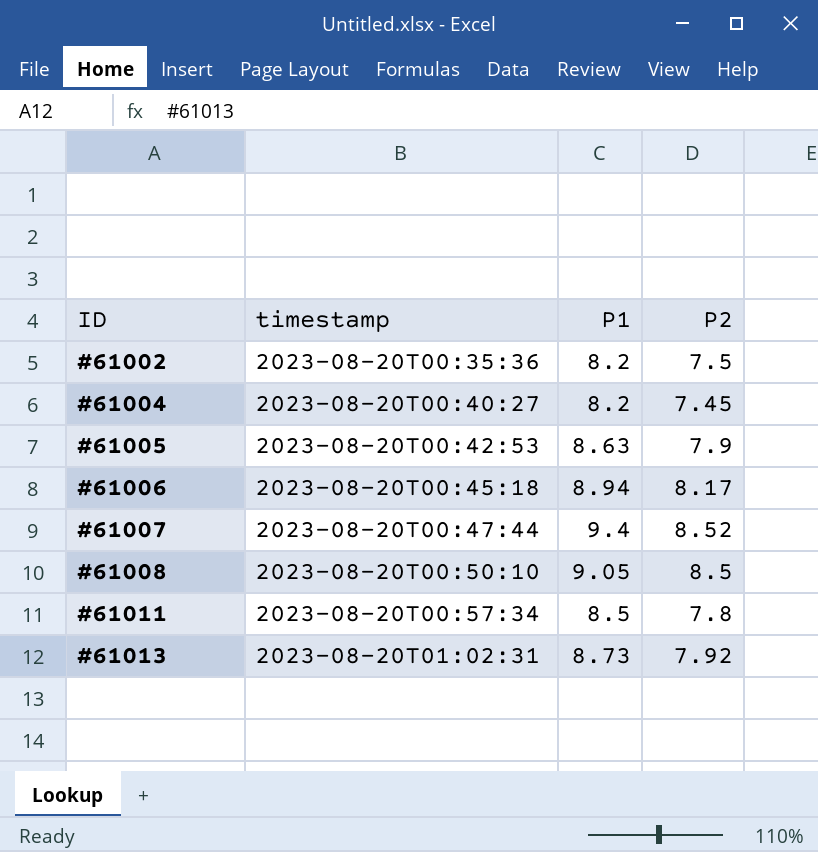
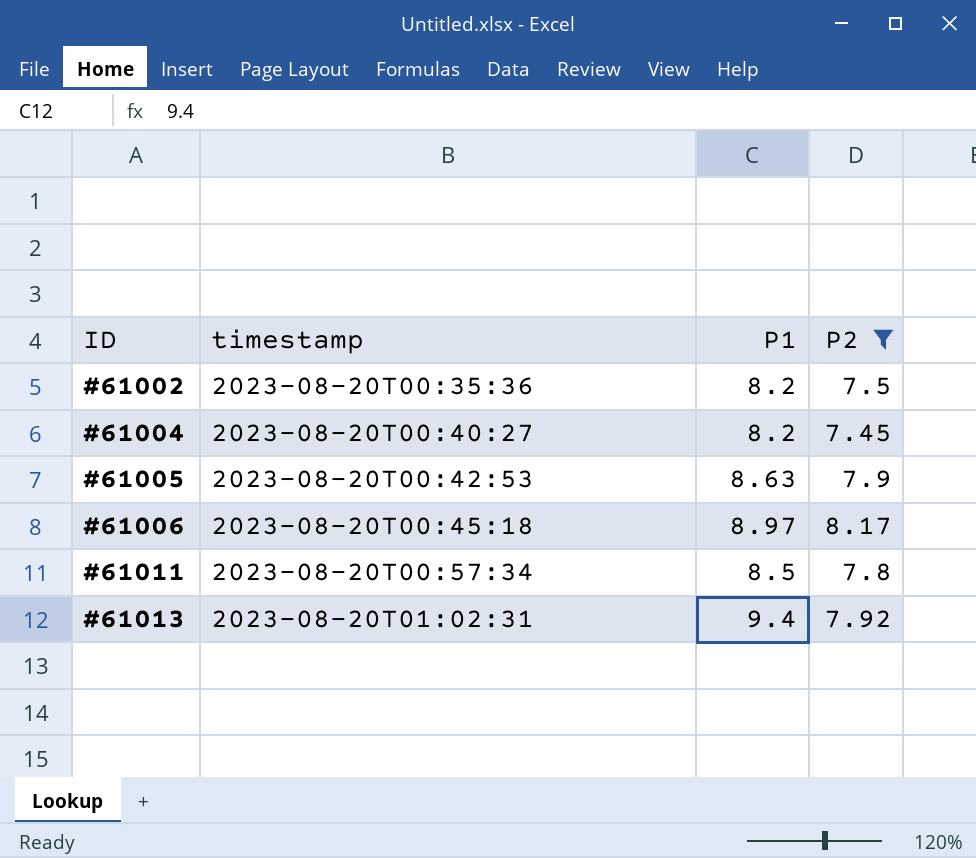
filter: none -> P2 <= 8.17
#61006 | P1: 8.94 -> 8.97
#61013 | P1: 8.73 -> 9.4

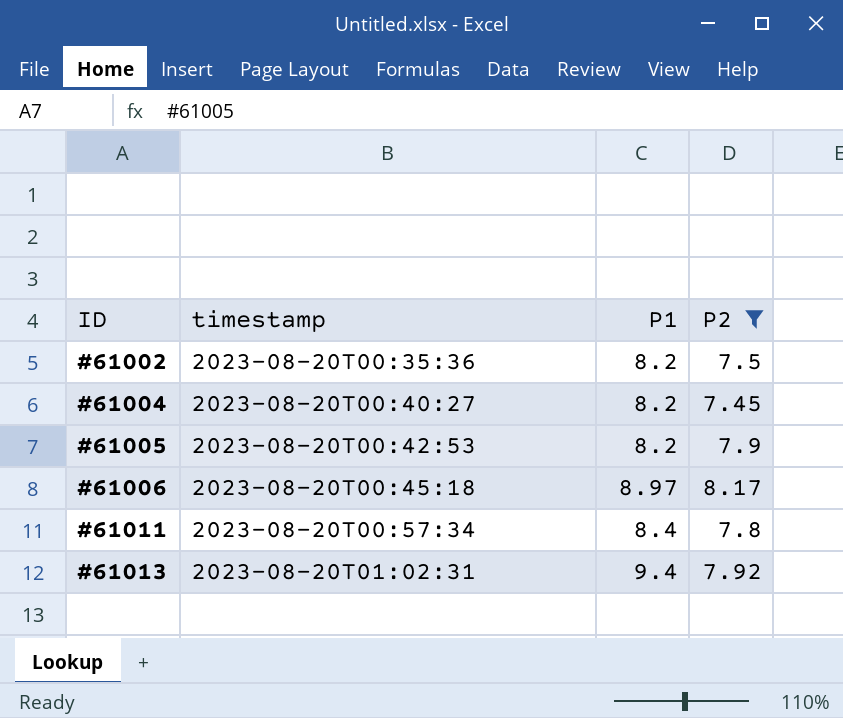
#61005 | P1: 8.63 -> 8.2
#61011 | P1: 8.5 -> 8.4

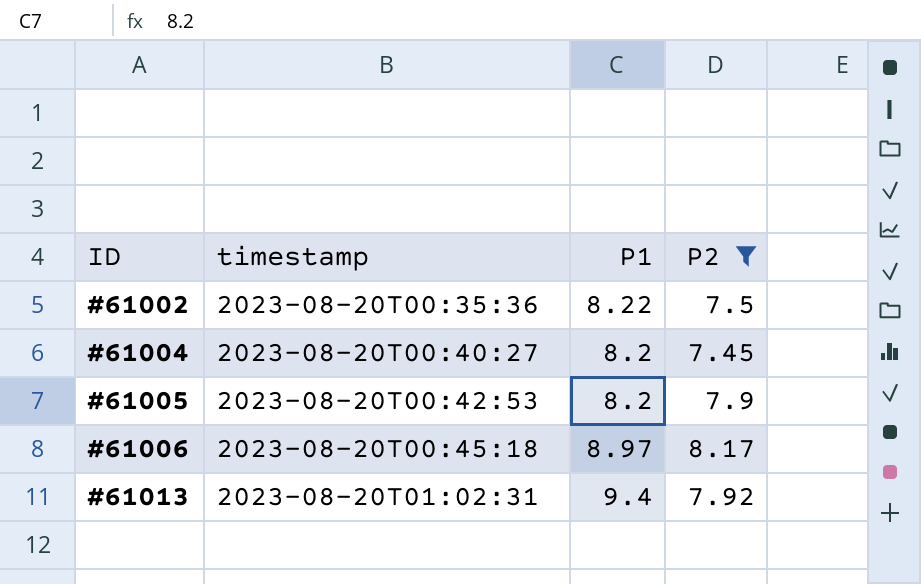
row #61011: 2023-08-20T00:57:34 | 8.4 | 7.8 -> none
#61002 | P1: 8.2 -> 8.22

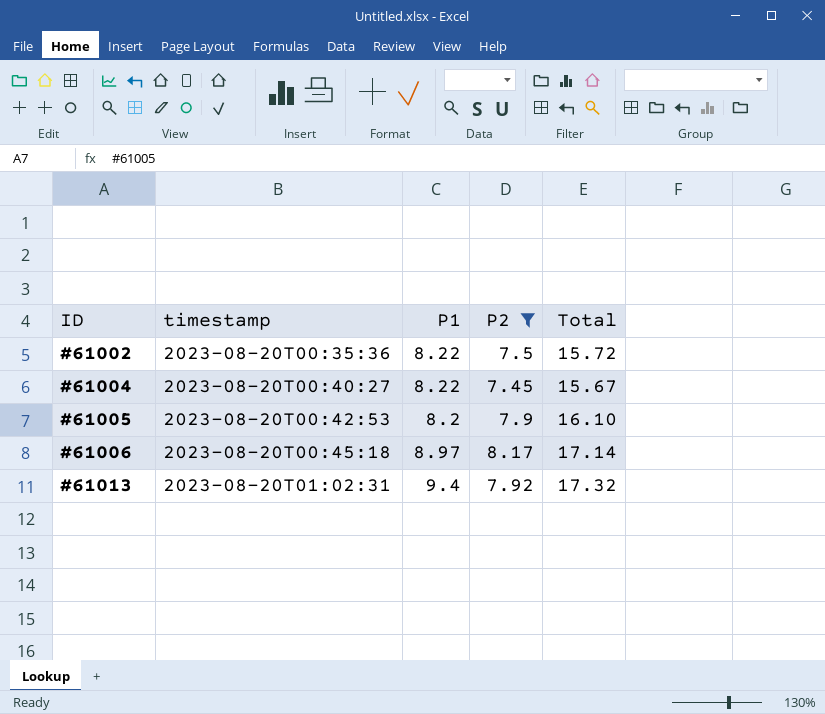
column Total | formula: none -> [P1] + [P2]
#61004 | P1: 8.2 -> 8.22

